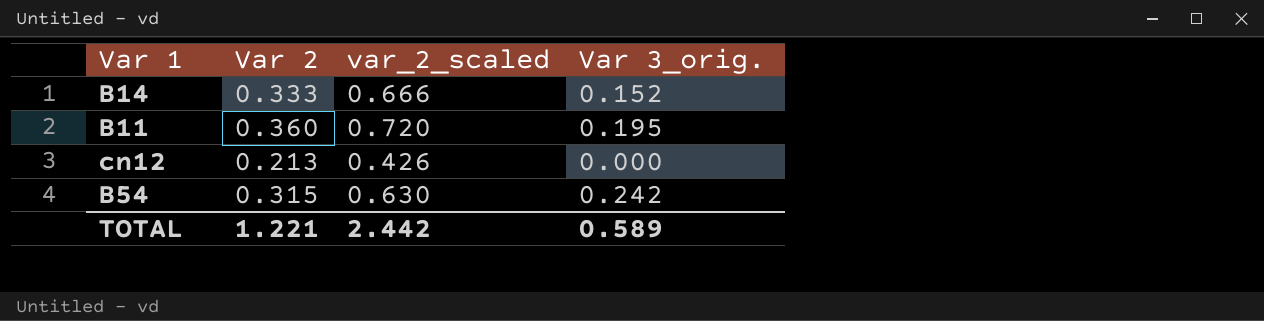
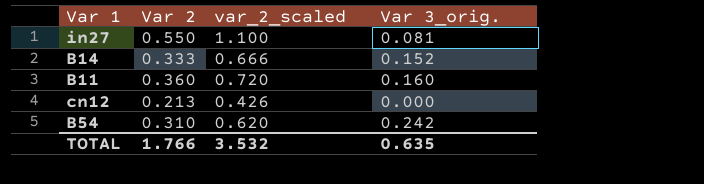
row in27: none -> 0.550 | 1.100 | 0.081
B11 | Var 3_orig.: 0.195 -> 0.160
B54 | Var 2: 0.315 -> 0.310
B54 | var_2_scaled: 0.630 -> 0.620
TOTAL | Var 2: 1.221 -> 1.766
TOTAL | var_2_scaled: 2.442 -> 3.532
TOTAL | Var 3_orig.: 0.589 -> 0.635

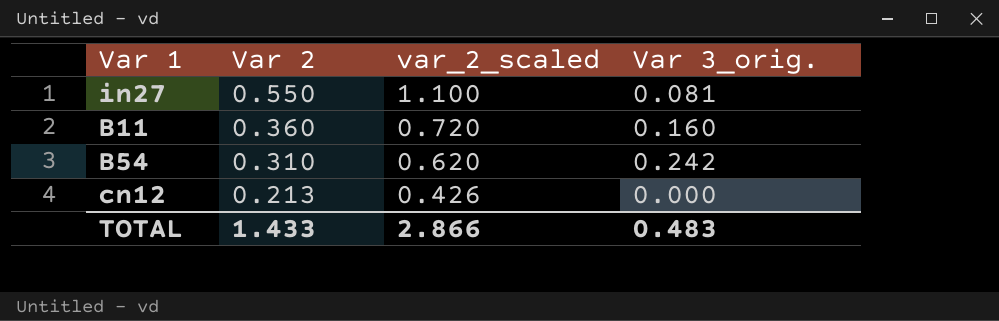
row order: none -> Var 2 descending
row B14: 0.333 | 0.666 | 0.152 -> none
TOTAL | Var 2: 1.766 -> 1.433
TOTAL | var_2_scaled: 3.532 -> 2.866
TOTAL | Var 3_orig.: 0.635 -> 0.483

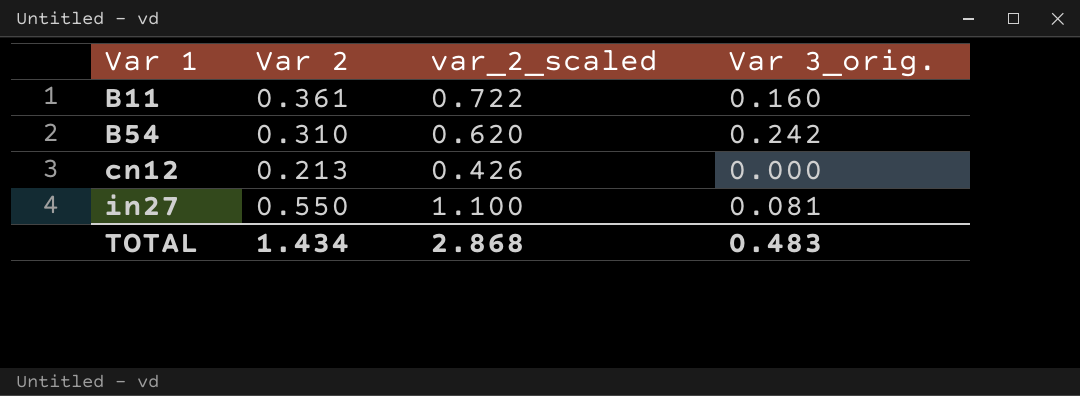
row order: Var 2 descending -> Var 1 ascending
B11 | Var 2: 0.360 -> 0.361
B11 | var_2_scaled: 0.720 -> 0.722
TOTAL | Var 2: 1.433 -> 1.434
TOTAL | var_2_scaled: 2.866 -> 2.868

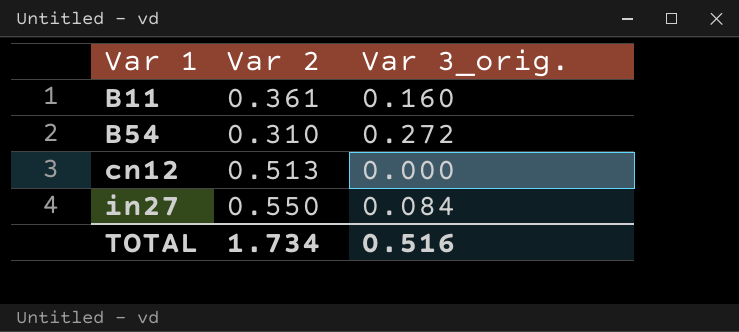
column var_2_scaled | formula: [Var 2] * 2 -> none
B54 | Var 3_orig.: 0.242 -> 0.272
cn12 | Var 2: 0.213 -> 0.513
in27 | Var 3_orig.: 0.081 -> 0.084
TOTAL | Var 2: 1.434 -> 1.734
TOTAL | Var 3_orig.: 0.483 -> 0.516

